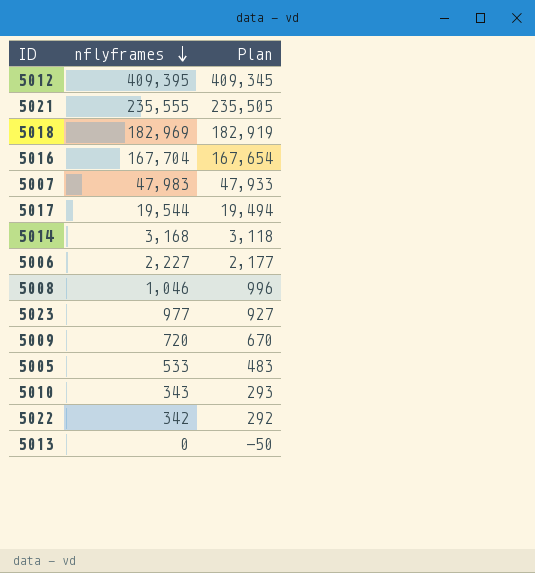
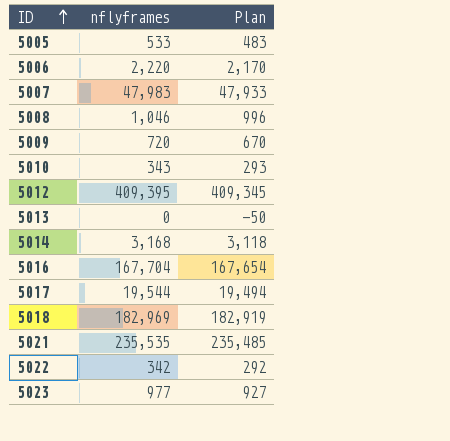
row order: nflyframes descending -> ID ascending
5006 | nflyframes: 2,227 -> 2,220
5006 | Plan: 2,177 -> 2,170
5021 | nflyframes: 235,555 -> 235,535
5021 | Plan: 235,505 -> 235,485

